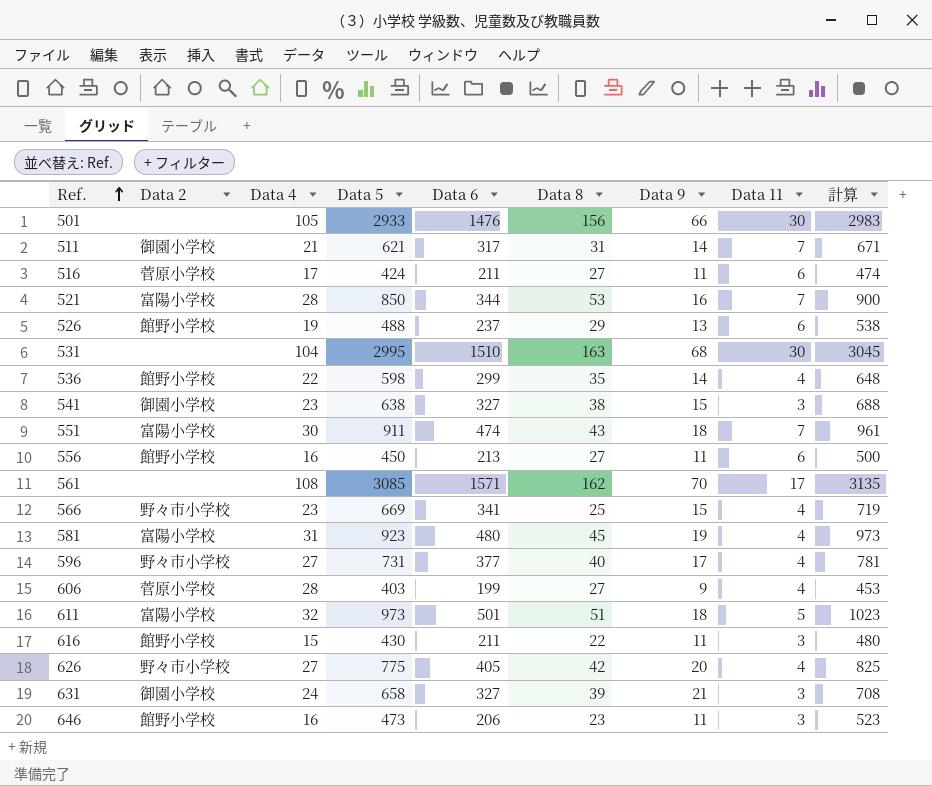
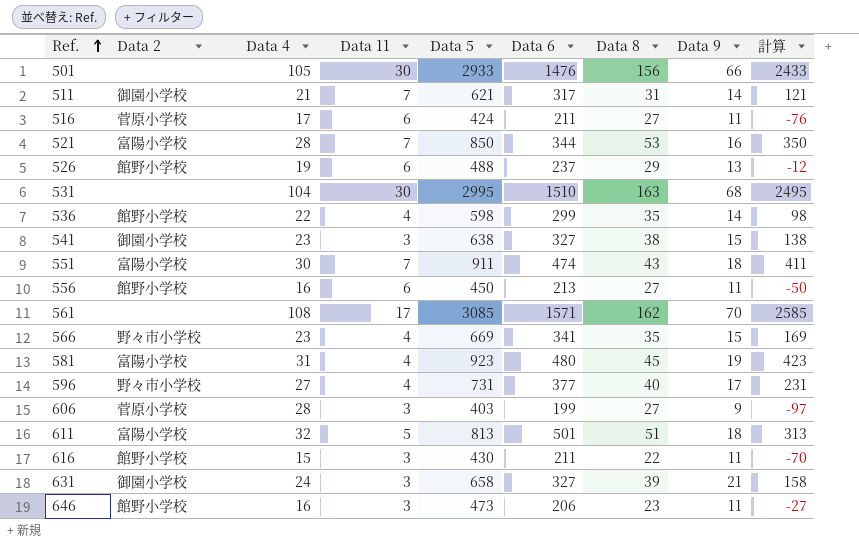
column Data 11 | position: 8 -> 4
column 計算 | formula: [Data 5] + 50 -> [Data 5] - 500
row 626: 野々市小学校 | 27 | 775 | 405 | 42 | 20 | 4 | 825 -> none
566 | Data 8: 25 -> 35
606 | Data 11: 4 -> 3
611 | Data 5: 973 -> 813

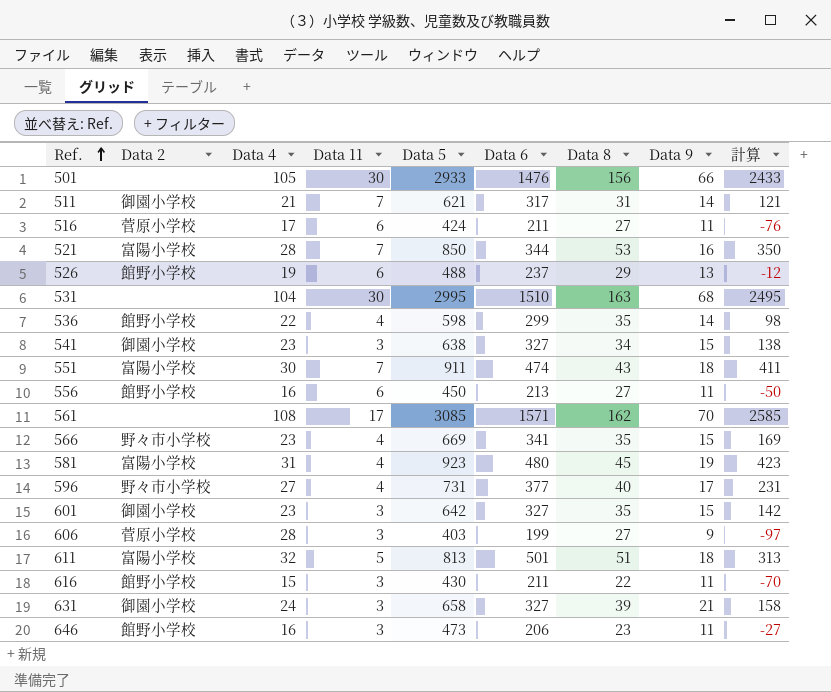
541 | Data 8: 38 -> 34
row 601: none -> 御園小学校 | 23 | 3 | 642 | 327 | 35 | 15 | 142

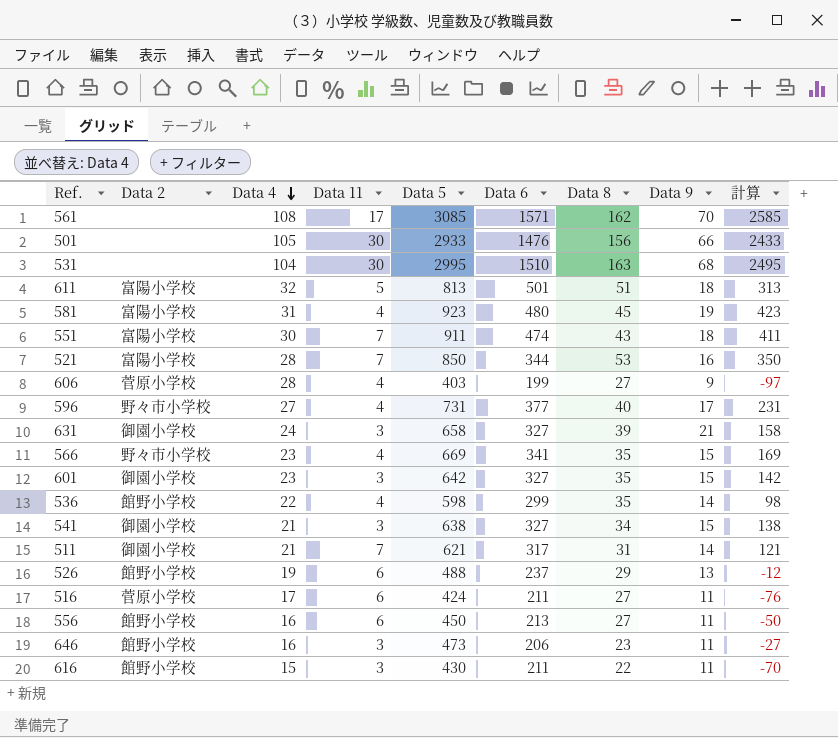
row order: Ref. ascending -> Data 4 descending
606 | Data 11: 3 -> 4
541 | Data 4: 23 -> 21

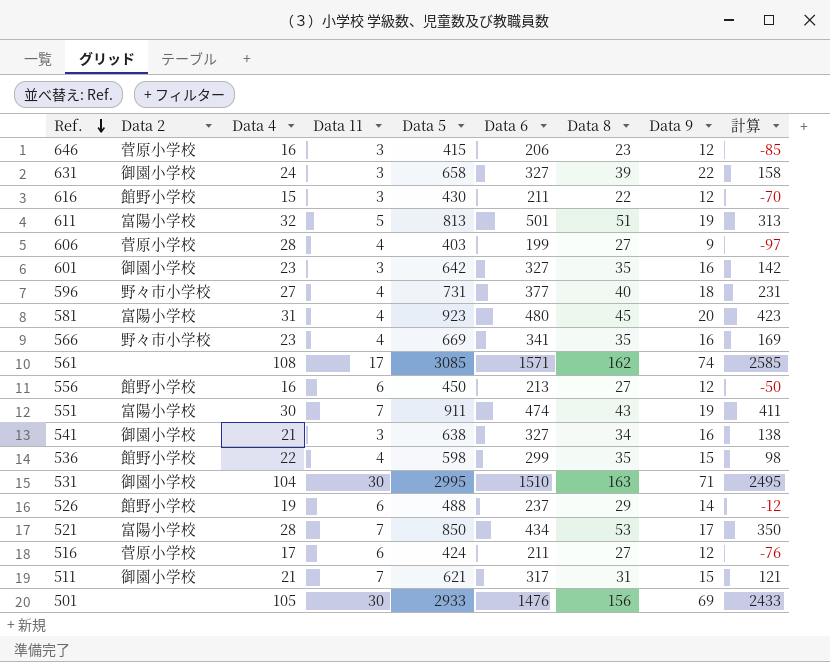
row order: Data 4 descending -> Ref. descending
646 | Data 2: 館野小学校 -> 菅原小学校
646 | Data 5: 473 -> 415
646 | Data 9: 11 -> 12
646 | 計算: -27 -> -85
631 | Data 9: 21 -> 22
616 | Data 9: 11 -> 12
611 | Data 9: 18 -> 19
601 | Data 9: 15 -> 16
596 | Data 9: 17 -> 18
581 | Data 9: 19 -> 20
566 | Data 9: 15 -> 16
561 | Data 9: 70 -> 74
556 | Data 9: 11 -> 12
551 | Data 9: 18 -> 19
541 | Data 9: 15 -> 16
536 | Data 9: 14 -> 15
531 | Data 2: none -> 御園小学校
531 | Data 9: 68 -> 71
526 | Data 9: 13 -> 14
521 | Data 6: 344 -> 434
521 | Data 9: 16 -> 17
516 | Data 9: 11 -> 12
511 | Data 9: 14 -> 15
501 | Data 9: 66 -> 69

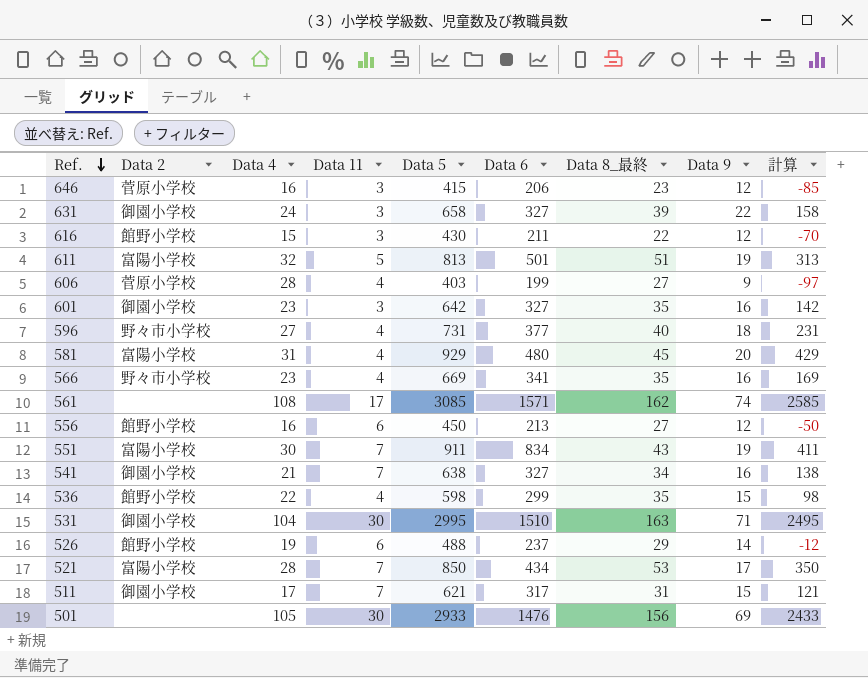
column name: Data 8 -> Data 8_最終
row 516: 菅原小学校 | 17 | 6 | 424 | 211 | 27 | 12 | -76 -> none
581 | Data 5: 923 -> 929
581 | 計算: 423 -> 429
551 | Data 6: 474 -> 834
541 | Data 11: 3 -> 7
511 | Data 4: 21 -> 17

